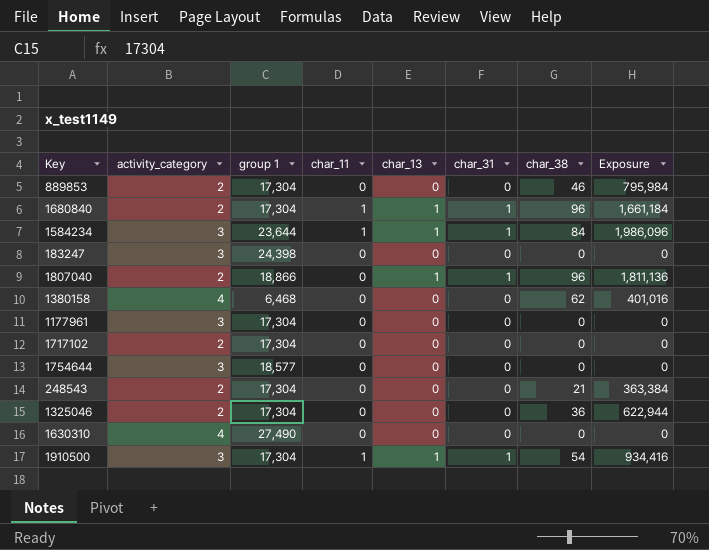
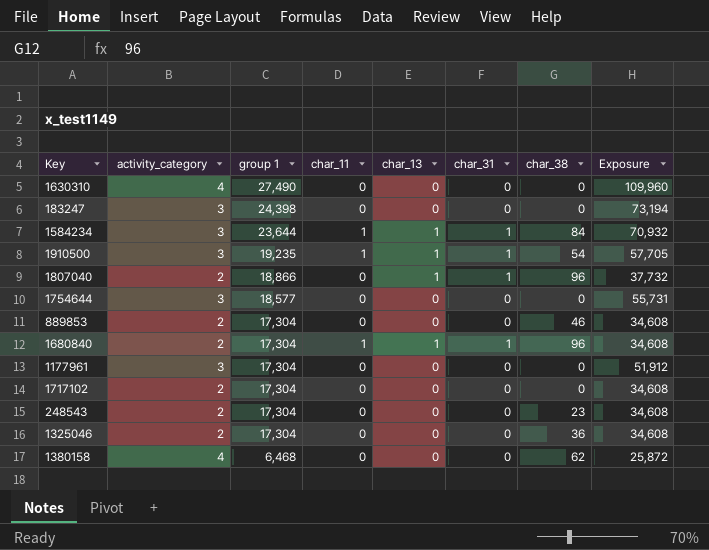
row order: none -> group 1 descending
column Exposure | formula: [group 1] * [char_38] -> [activity_category] * [group 1]
1910500 | group 1: 17,304 -> 19,235
248543 | char_38: 21 -> 23

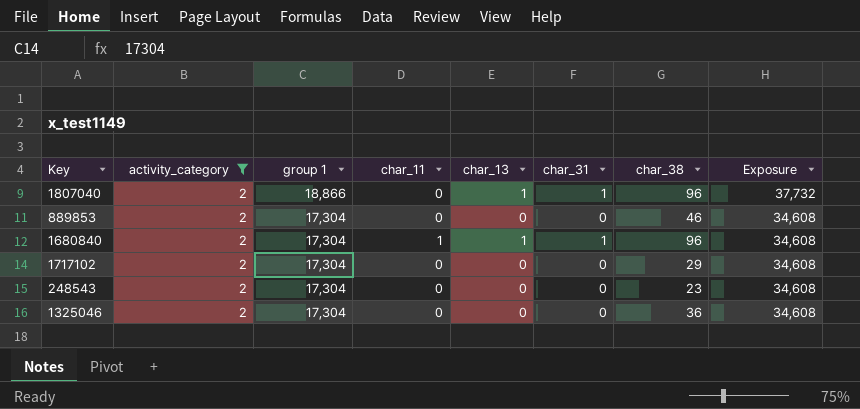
filter: none -> activity_category = 2
1717102 | char_38: 0 -> 29

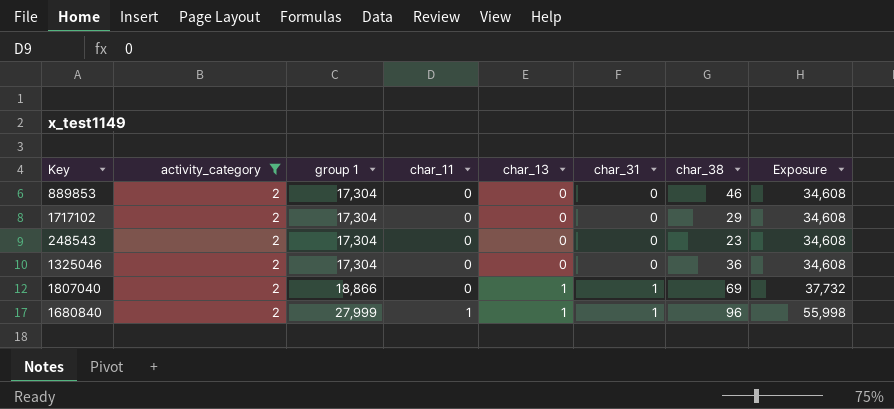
row order: group 1 descending -> group 1 ascending
1807040 | char_38: 96 -> 69
1680840 | group 1: 17,304 -> 27,999
1680840 | Exposure: 34,608 -> 55,998

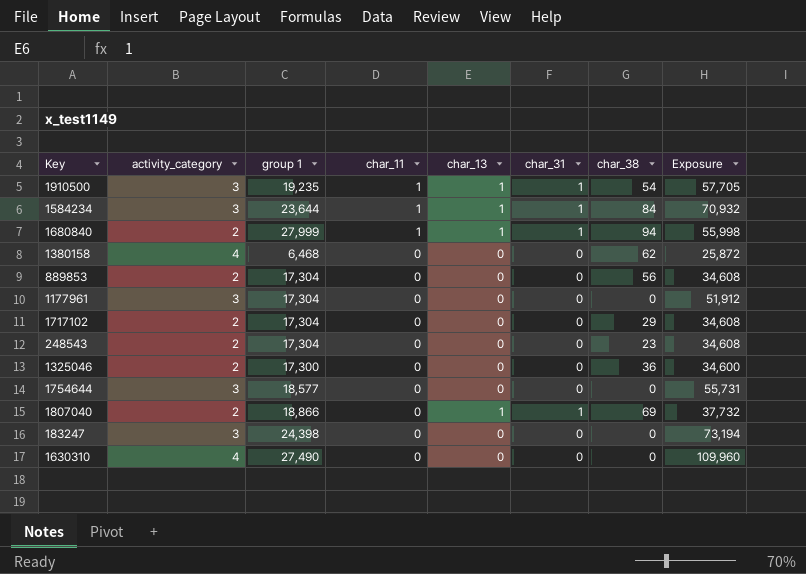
filter: activity_category = 2 -> none
row order: group 1 ascending -> char_11 descending
1680840 | char_38: 96 -> 94
889853 | char_38: 46 -> 56
1325046 | group 1: 17,304 -> 17,300
1325046 | Exposure: 34,608 -> 34,600

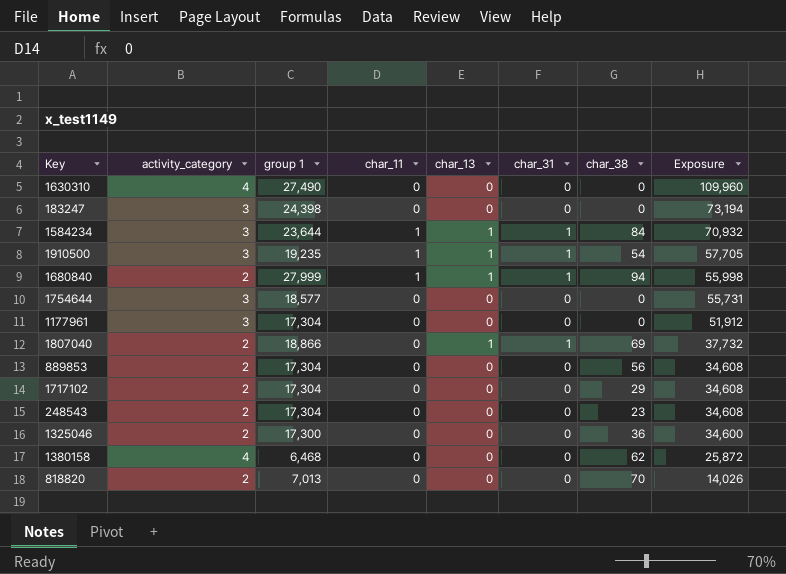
row order: char_11 descending -> Exposure descending
row 818820: none -> 2 | 7,013 | 0 | 0 | 0 | 70 | 14,026

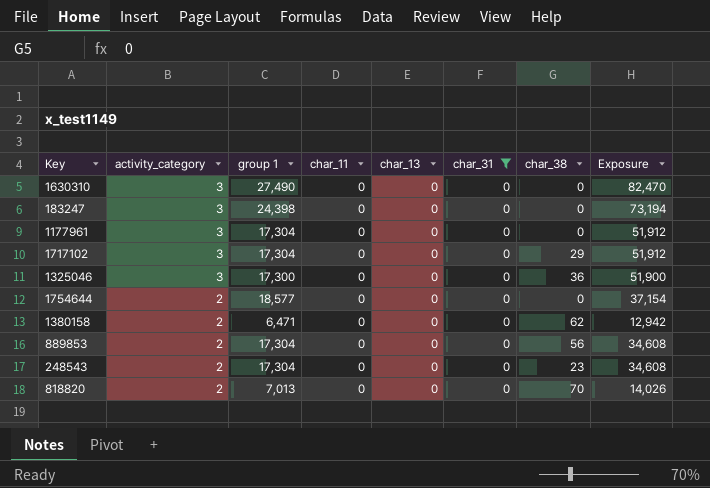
filter: none -> char_31 = 0
row order: Exposure descending -> activity_category descending
1630310 | activity_category: 4 -> 3
1630310 | Exposure: 109,960 -> 82,470
1717102 | activity_category: 2 -> 3
1717102 | Exposure: 34,608 -> 51,912
1325046 | activity_category: 2 -> 3
1325046 | Exposure: 34,600 -> 51,900
1754644 | activity_category: 3 -> 2
1754644 | Exposure: 55,731 -> 37,154
1380158 | activity_category: 4 -> 2
1380158 | group 1: 6,468 -> 6,471
1380158 | Exposure: 25,872 -> 12,942

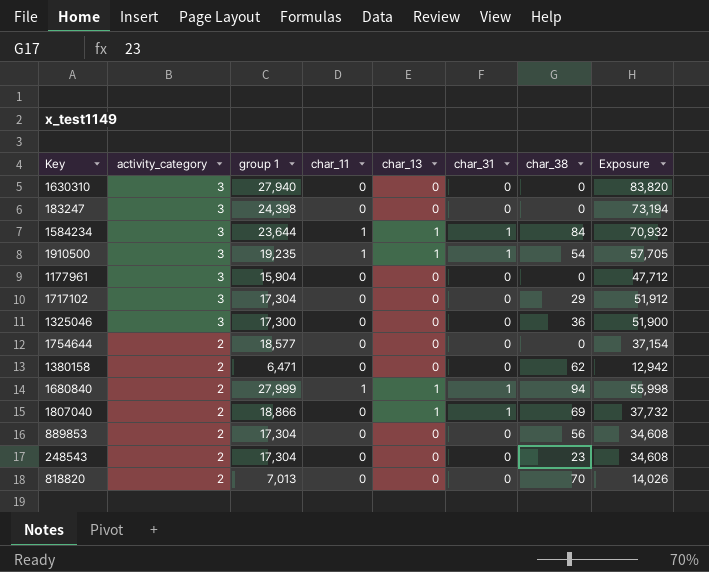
filter: char_31 = 0 -> none
1630310 | group 1: 27,490 -> 27,940
1630310 | Exposure: 82,470 -> 83,820
1177961 | group 1: 17,304 -> 15,904
1177961 | Exposure: 51,912 -> 47,712

